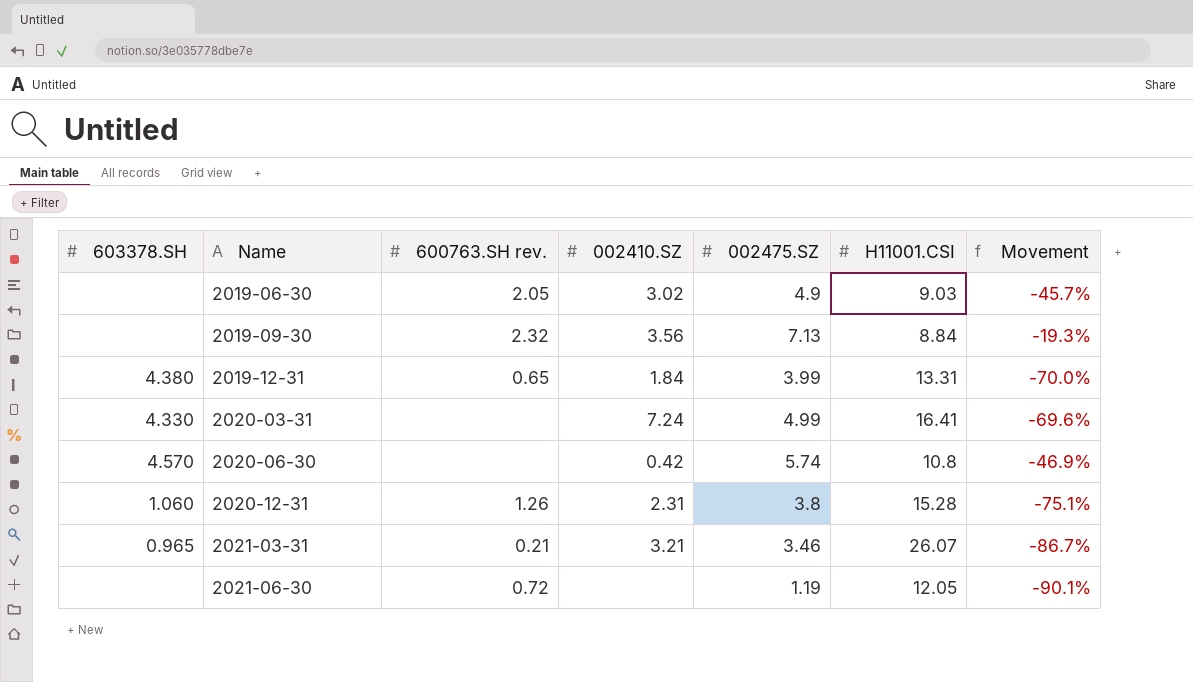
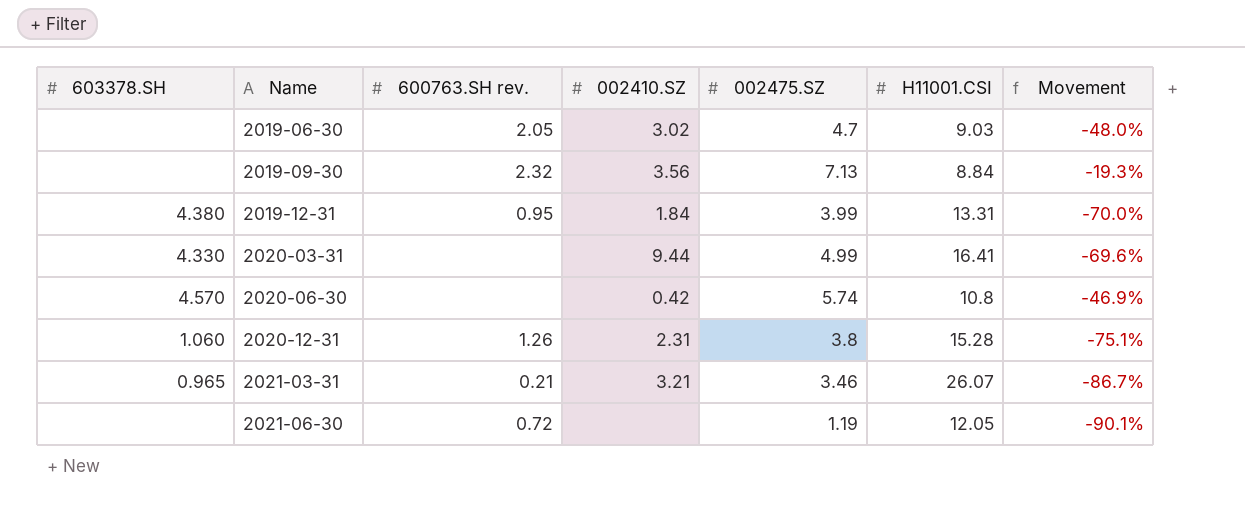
2019-06-30 | 002475.SZ: 4.9 -> 4.7
2019-06-30 | Movement: -45.7% -> -48.0%
2019-12-31 | 600763.SH rev.: 0.65 -> 0.95
2020-03-31 | 002410.SZ: 7.24 -> 9.44

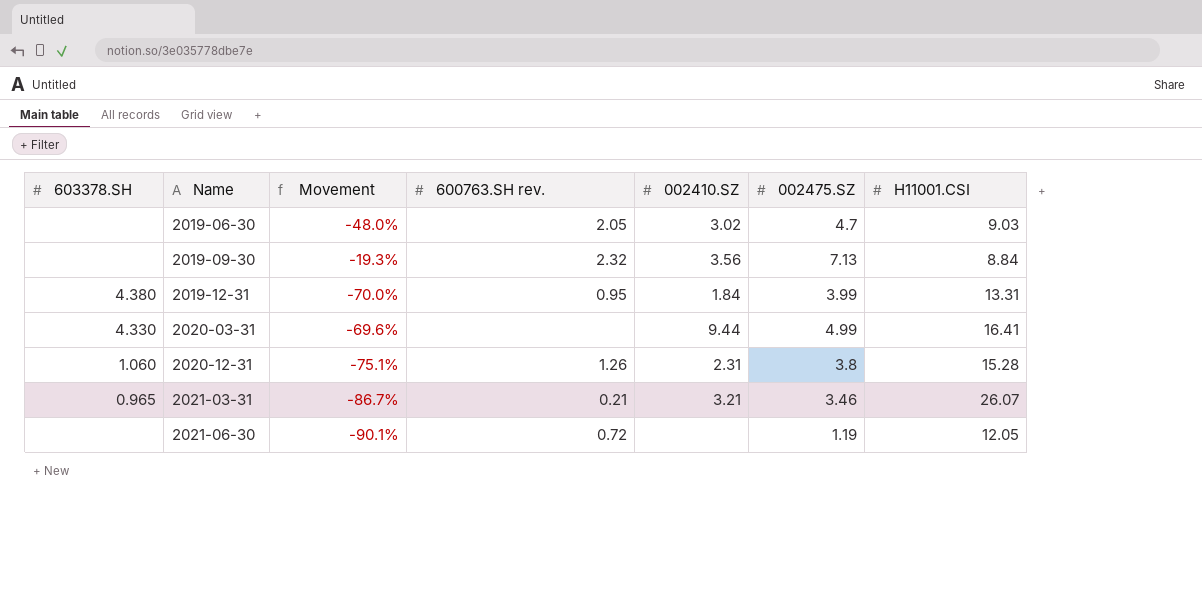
column Movement | position: 7 -> 3
row 2020-06-30: 4.570 | none | 0.42 | 5.74 | 10.8 | -46.9% -> none

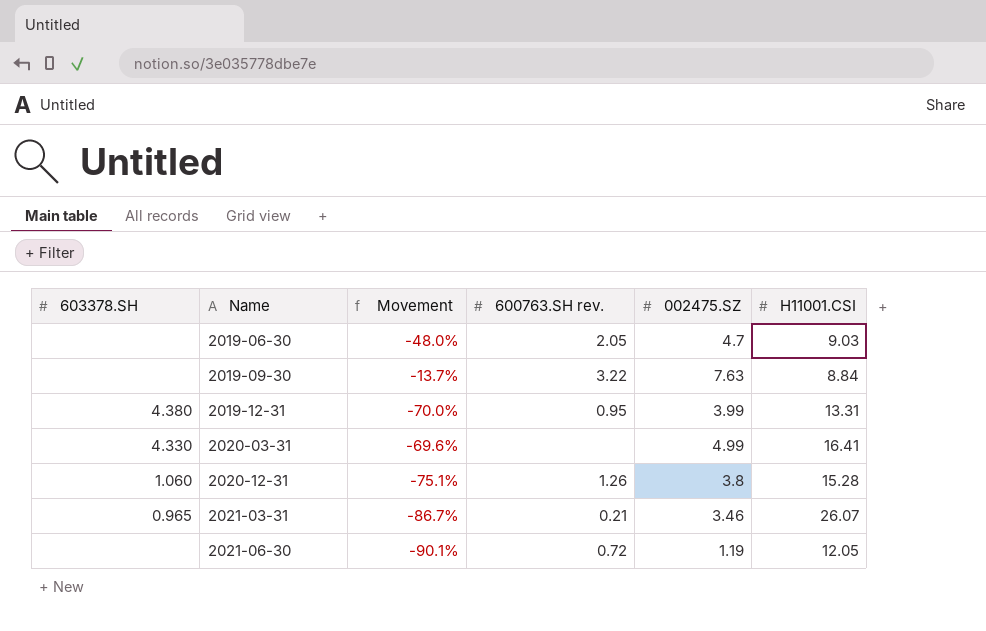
column 002410.SZ | position: 5 -> none
2019-09-30 | Movement: -19.3% -> -13.7%
2019-09-30 | 600763.SH rev.: 2.32 -> 3.22
2019-09-30 | 002475.SZ: 7.13 -> 7.63

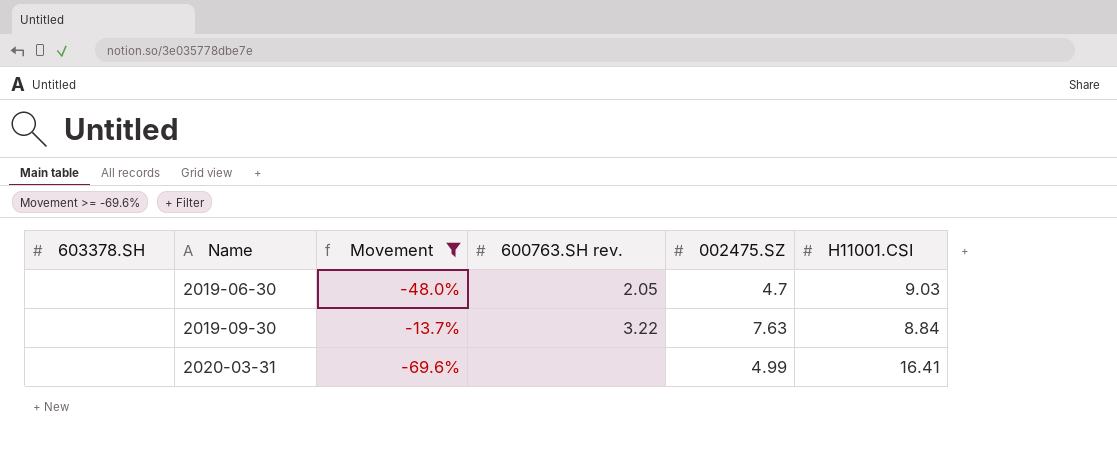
filter: none -> Movement >= -69.6%
2020-03-31 | 603378.SH: 4.330 -> none

